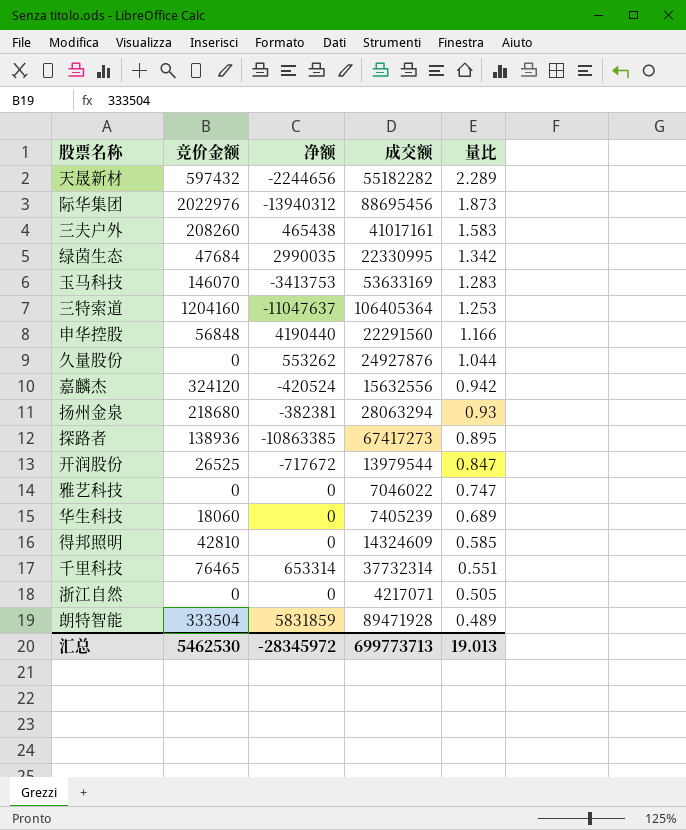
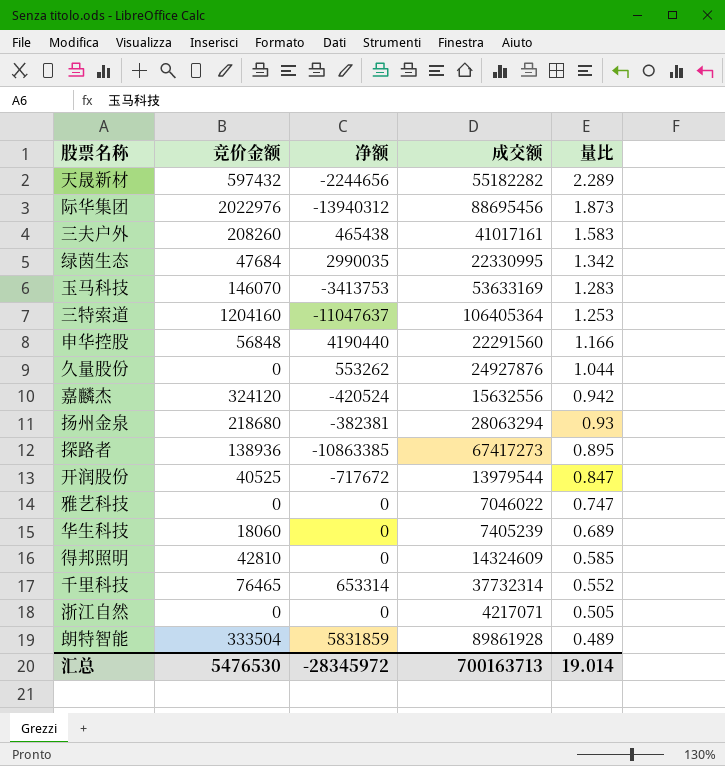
开润股份 | 竞价金额: 26525 -> 40525
千里科技 | 量比: 0.551 -> 0.552
朗特智能 | 成交额: 89471928 -> 89861928
汇总 | 竞价金额: 5462530 -> 5476530
汇总 | 成交额: 699773713 -> 700163713
汇总 | 量比: 19.013 -> 19.014

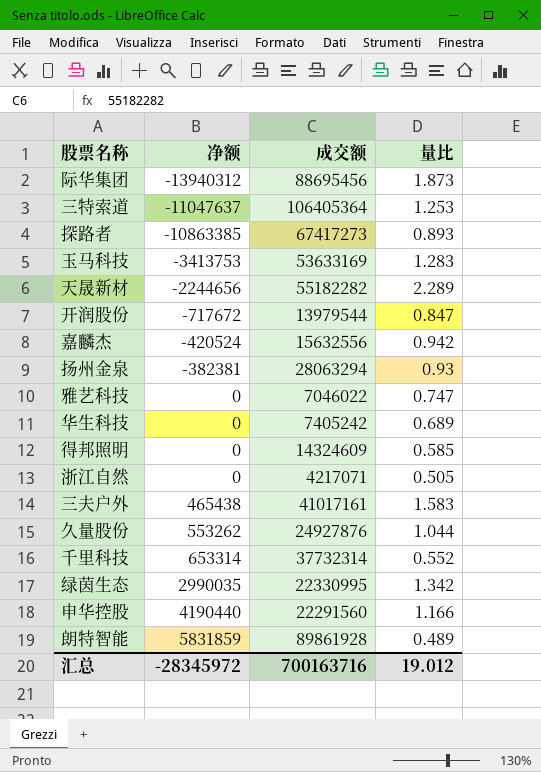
row order: 量比 descending -> 净额 ascending
column 竞价金额 | position: 2 -> none
探路者 | 量比: 0.895 -> 0.893
华生科技 | 成交额: 7405239 -> 7405242
汇总 | 成交额: 700163713 -> 700163716
汇总 | 量比: 19.014 -> 19.012

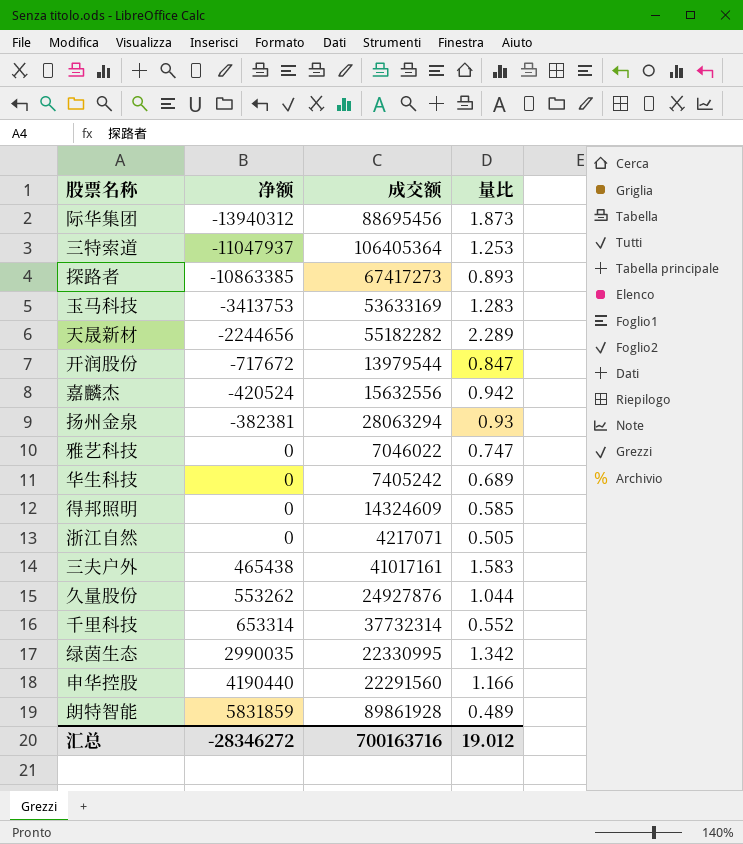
三特索道 | 净额: -11047637 -> -11047937
汇总 | 净额: -28345972 -> -28346272

